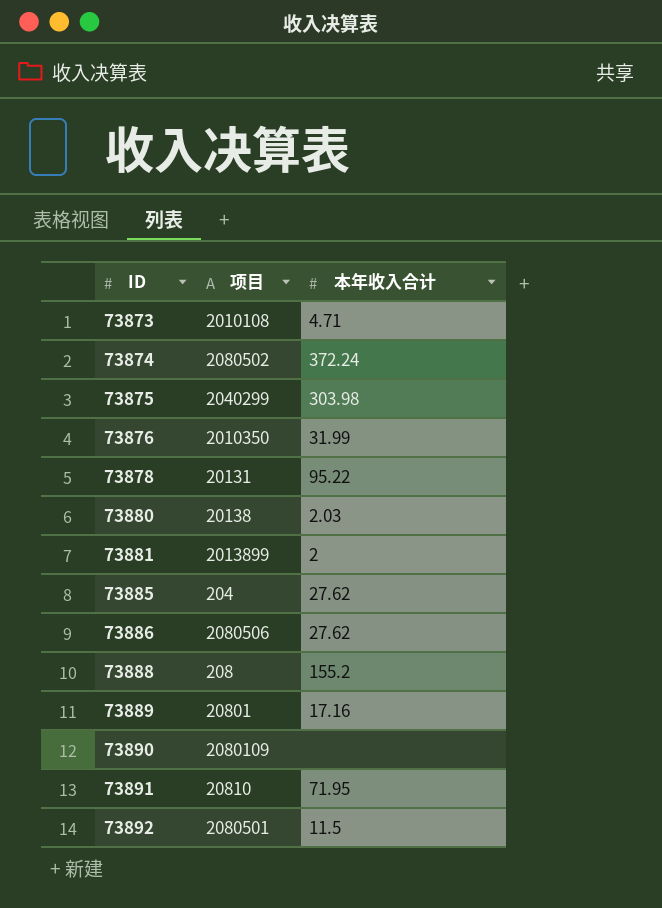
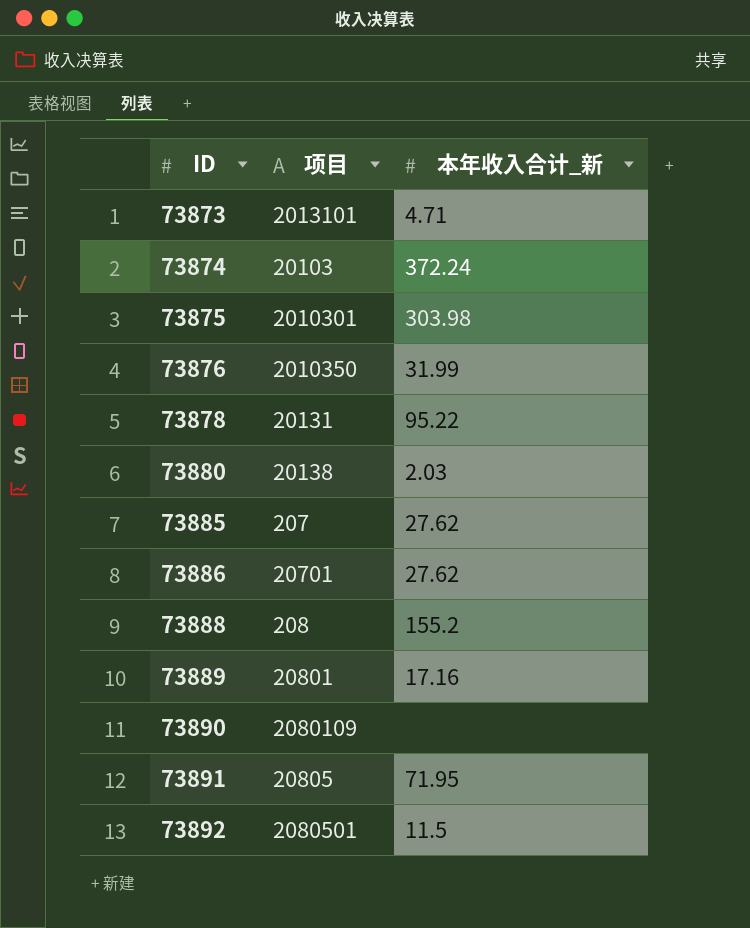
column name: 本年收入合计 -> 本年收入合计_新
row 73881: 2013899 | 2 -> none
73873 | 项目: 2010108 -> 2013101
73874 | 项目: 2080502 -> 20103
73875 | 项目: 2040299 -> 2010301
73885 | 项目: 204 -> 207
73886 | 项目: 2080506 -> 20701
73891 | 项目: 20810 -> 20805

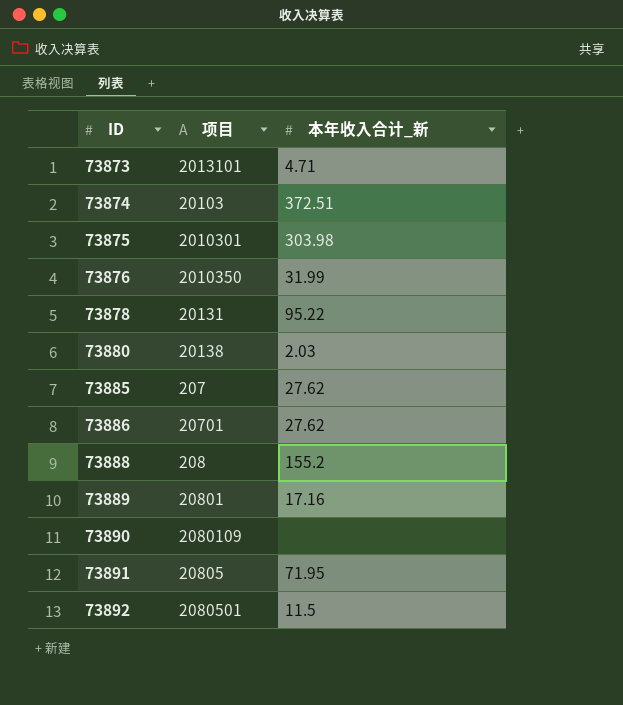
73874 | 本年收入合计_新: 372.24 -> 372.51

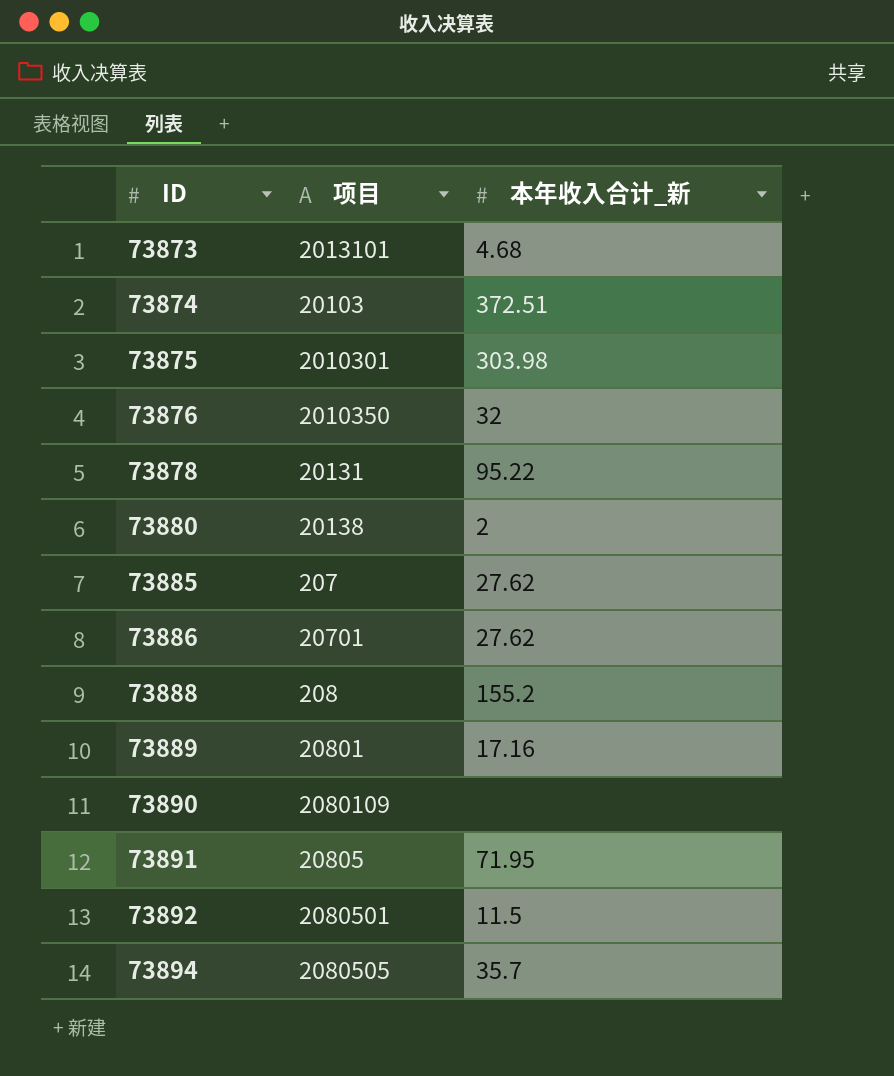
73873 | 本年收入合计_新: 4.71 -> 4.68
73876 | 本年收入合计_新: 31.99 -> 32
73880 | 本年收入合计_新: 2.03 -> 2
row 73894: none -> 2080505 | 35.7

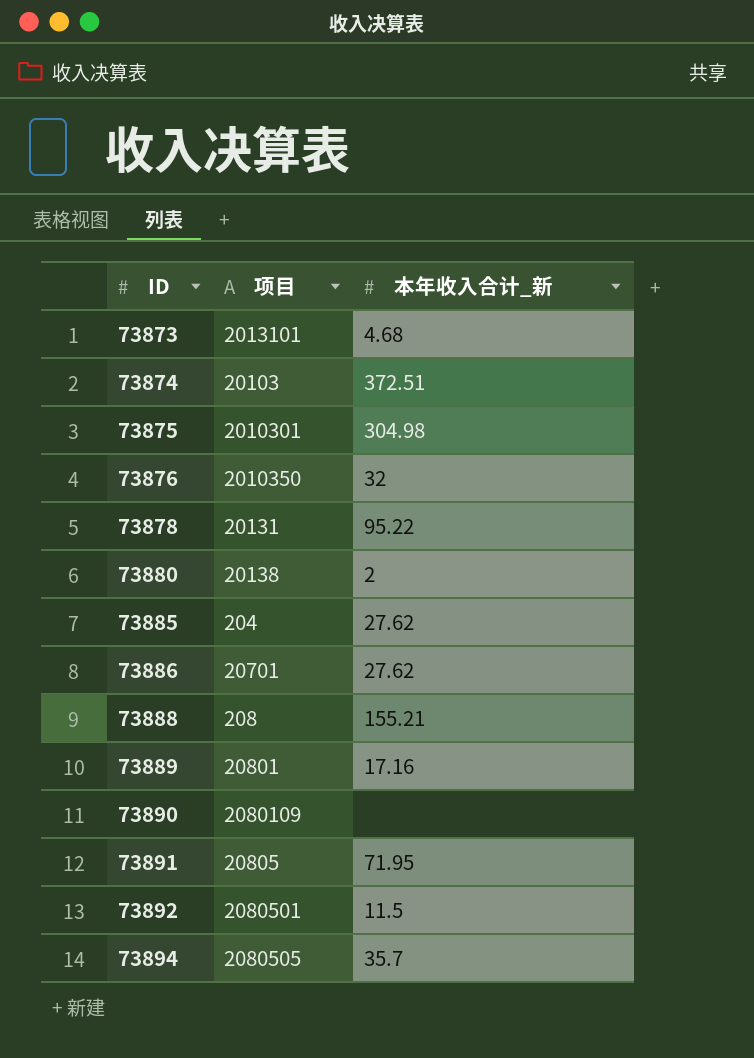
73875 | 本年收入合计_新: 303.98 -> 304.98
73885 | 项目: 207 -> 204
73888 | 本年收入合计_新: 155.2 -> 155.21

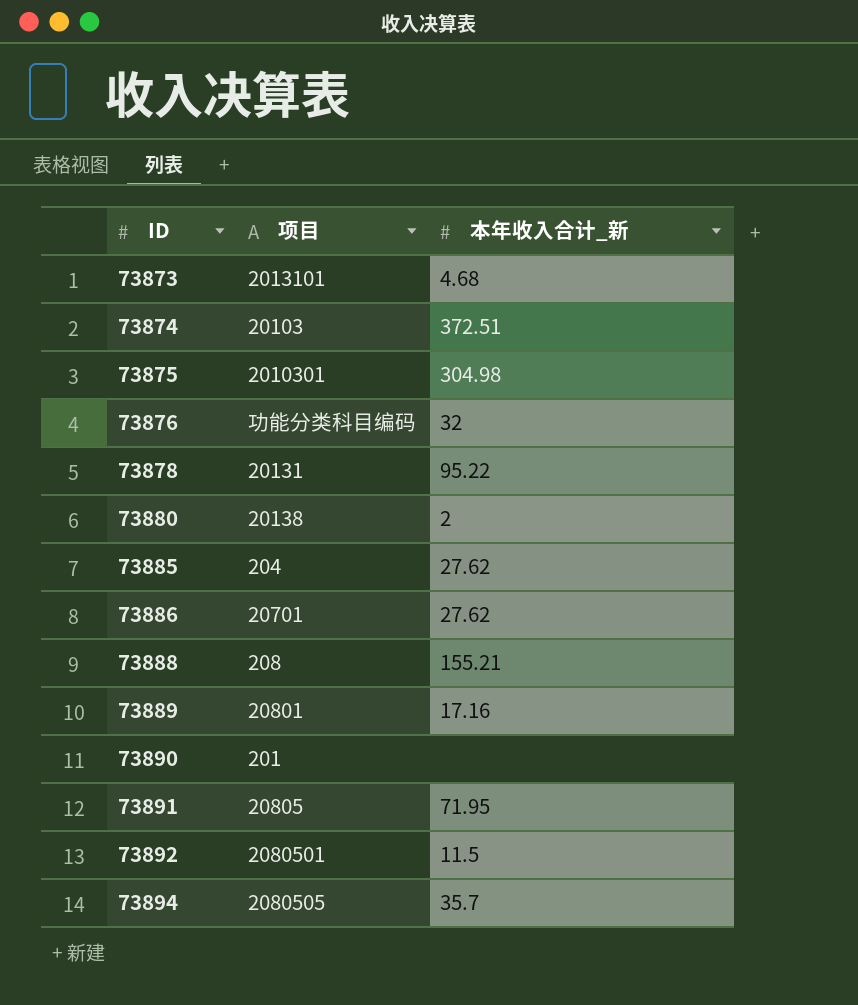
73876 | 项目: 2010350 -> 功能分类科目编码
73890 | 项目: 2080109 -> 201

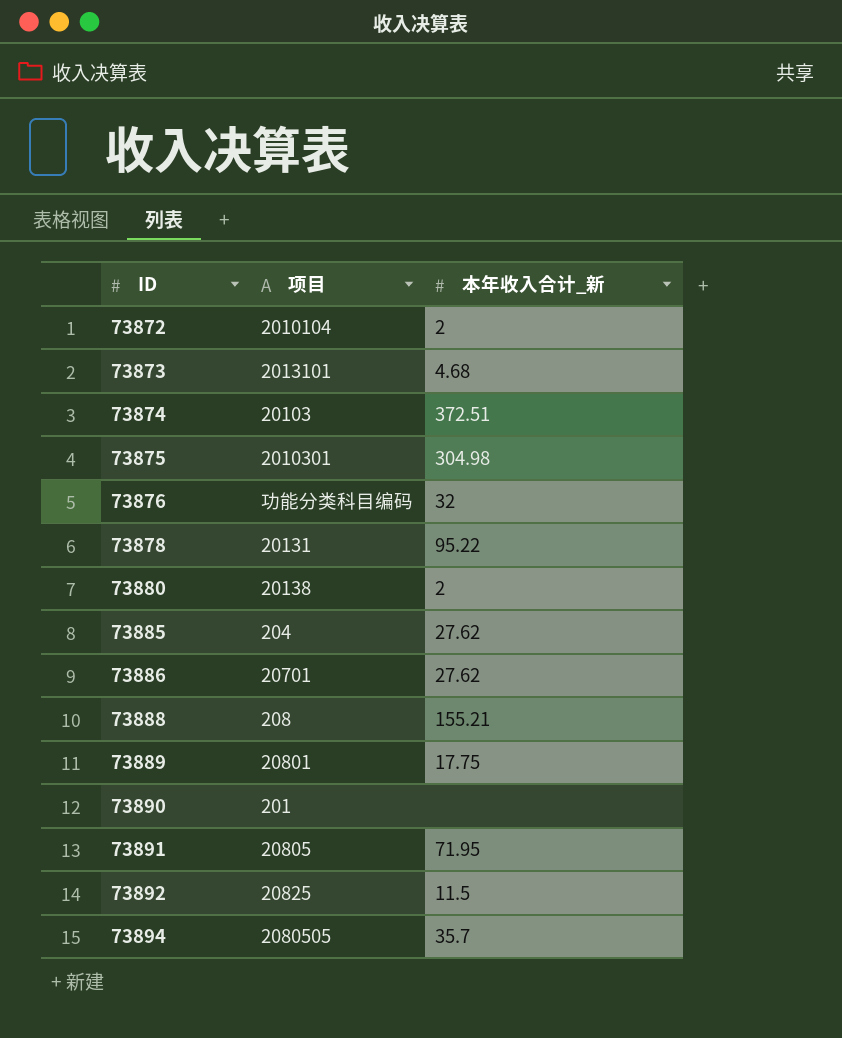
row 73872: none -> 2010104 | 2
73889 | 本年收入合计_新: 17.16 -> 17.75
73892 | 项目: 2080501 -> 20825

